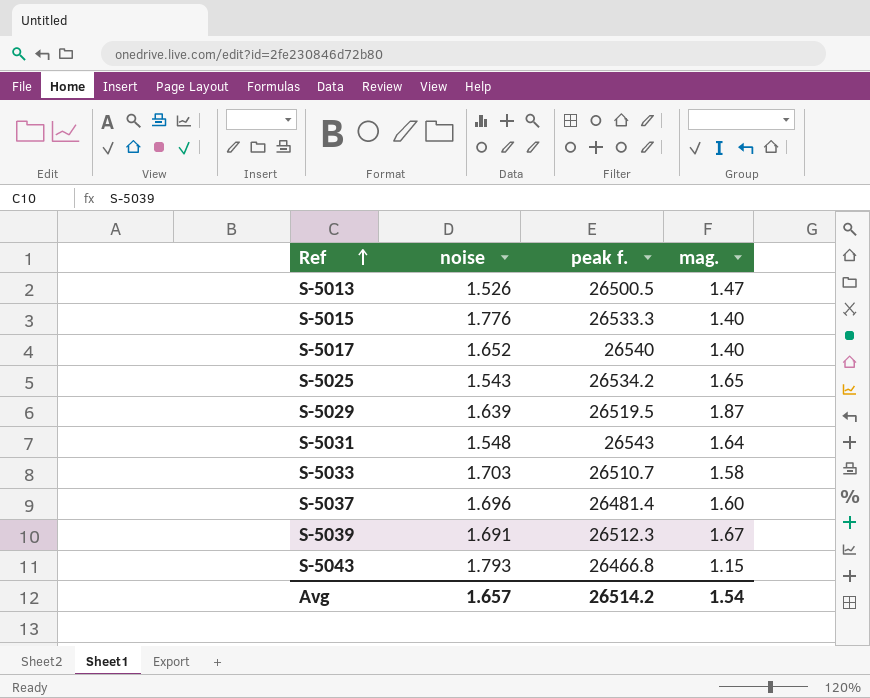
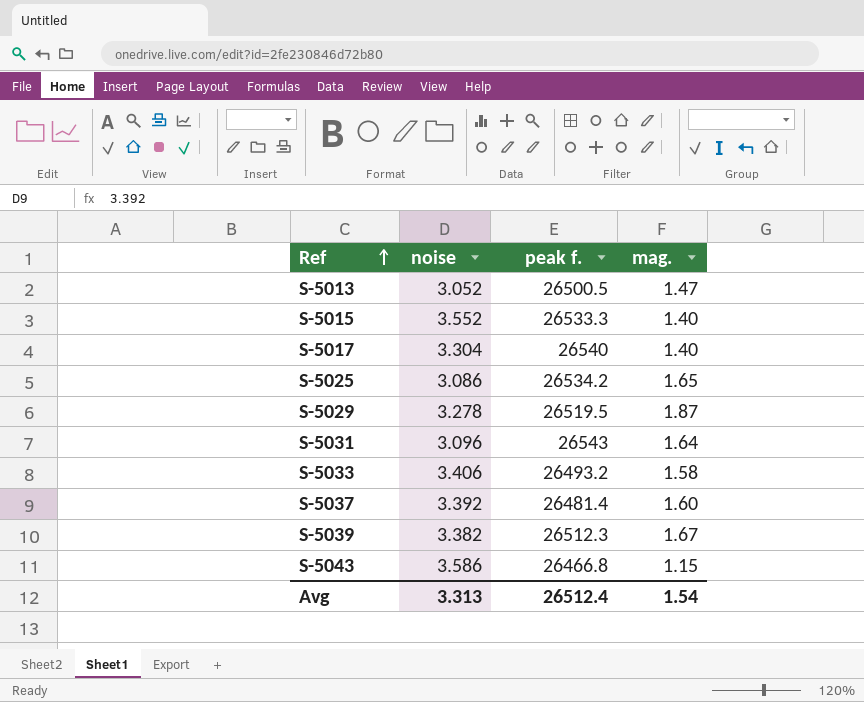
S-5013 | noise: 1.526 -> 3.052
S-5015 | noise: 1.776 -> 3.552
S-5017 | noise: 1.652 -> 3.304
S-5025 | noise: 1.543 -> 3.086
S-5029 | noise: 1.639 -> 3.278
S-5031 | noise: 1.548 -> 3.096
S-5033 | noise: 1.703 -> 3.406
S-5033 | peak f.: 26510.7 -> 26493.2
S-5037 | noise: 1.696 -> 3.392
S-5039 | noise: 1.691 -> 3.382
S-5043 | noise: 1.793 -> 3.586
Avg | noise: 1.657 -> 3.313
Avg | peak f.: 26514.2 -> 26512.4

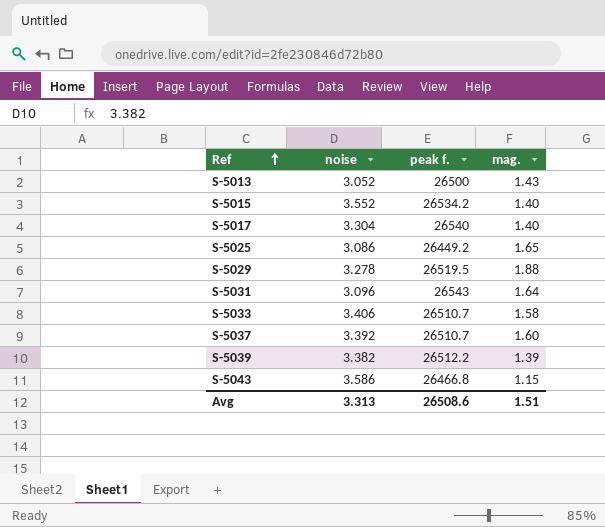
S-5013 | peak f.: 26500.5 -> 26500
S-5013 | mag.: 1.47 -> 1.43
S-5015 | peak f.: 26533.3 -> 26534.2
S-5025 | peak f.: 26534.2 -> 26449.2
S-5029 | mag.: 1.87 -> 1.88
S-5033 | peak f.: 26493.2 -> 26510.7
S-5037 | peak f.: 26481.4 -> 26510.7
S-5039 | peak f.: 26512.3 -> 26512.2
S-5039 | mag.: 1.67 -> 1.39
Avg | peak f.: 26512.4 -> 26508.6
Avg | mag.: 1.54 -> 1.51

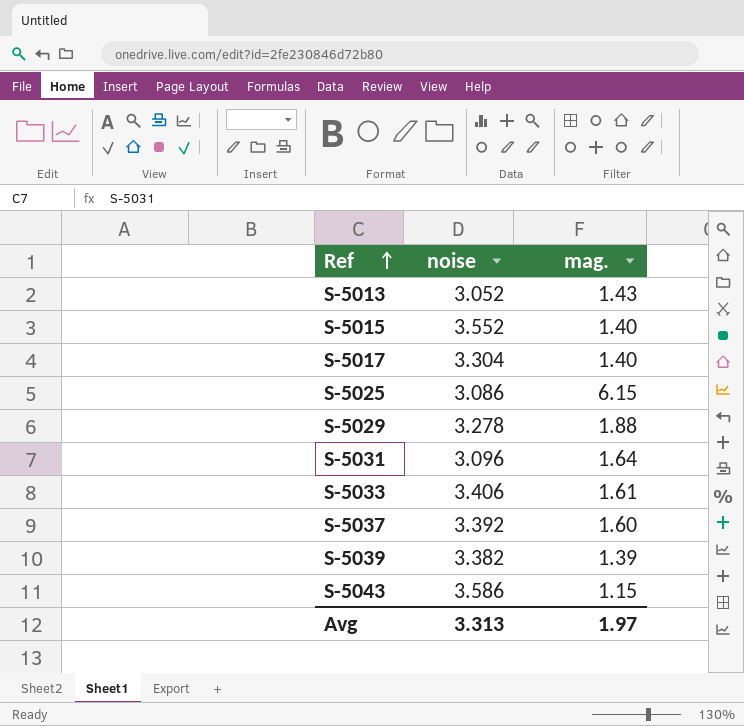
column peak f. | position: 3 -> none
S-5025 | mag.: 1.65 -> 6.15
S-5033 | mag.: 1.58 -> 1.61
Avg | mag.: 1.51 -> 1.97

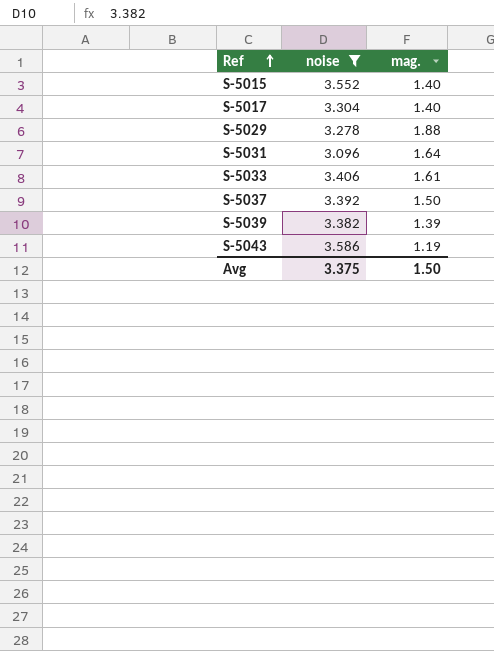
filter: none -> noise >= 3.096
S-5037 | mag.: 1.60 -> 1.50
S-5043 | mag.: 1.15 -> 1.19
Avg | noise: 3.313 -> 3.375
Avg | mag.: 1.97 -> 1.50

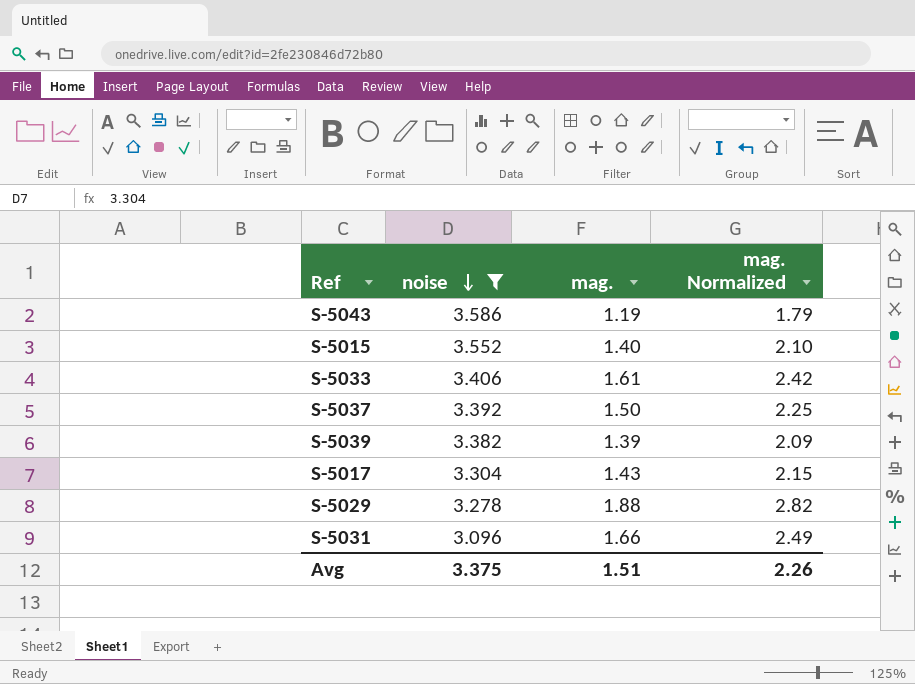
row order: Ref ascending -> noise descending
column mag. Normalized | formula: none -> [mag.] * 1.5
S-5017 | mag.: 1.40 -> 1.43
S-5031 | mag.: 1.64 -> 1.66
Avg | mag.: 1.50 -> 1.51

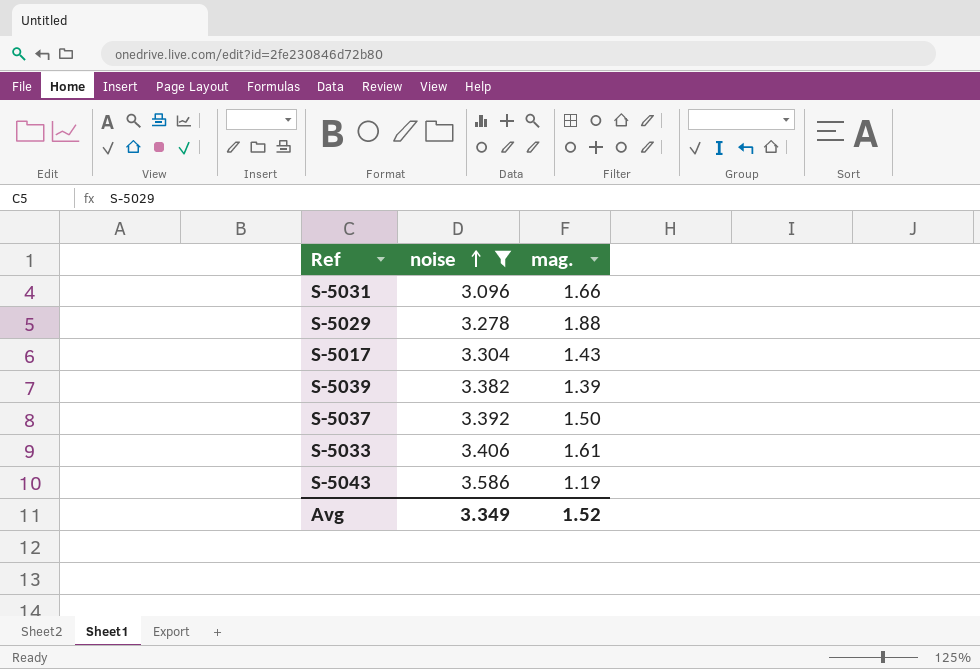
row order: noise descending -> noise ascending
column mag. Normalized | formula: [mag.] * 1.5 -> none
row S-5015: 3.552 | 1.40 | 2.10 -> none
Avg | noise: 3.375 -> 3.349
Avg | mag.: 1.51 -> 1.52

